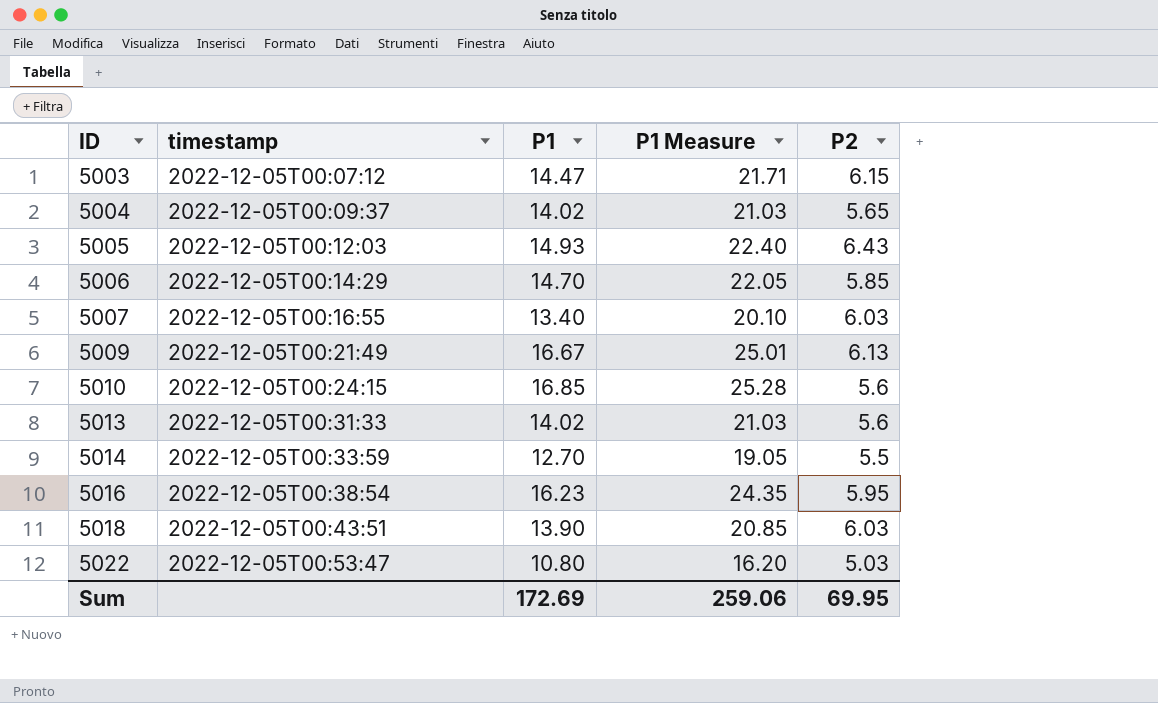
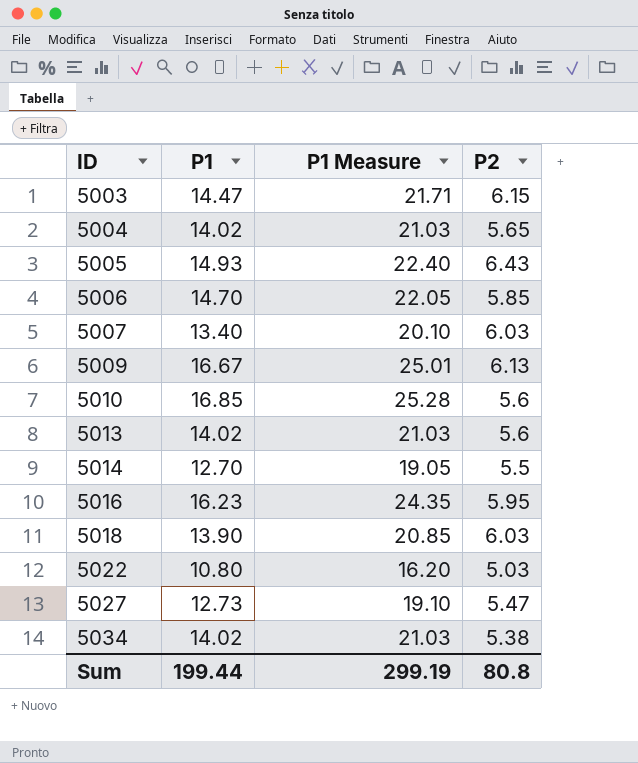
column timestamp | position: 2 -> none
row 5027: none -> 12.73 | 19.10 | 5.47
row 5034: none -> 14.02 | 21.03 | 5.38
Sum | P1: 172.69 -> 199.44
Sum | P1 Measure: 259.06 -> 299.19
Sum | P2: 69.95 -> 80.8

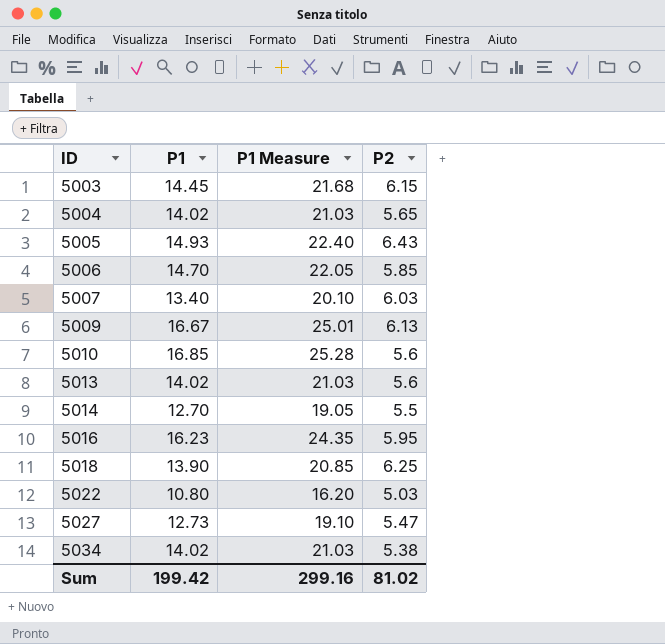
5003 | P1: 14.47 -> 14.45
5003 | P1 Measure: 21.71 -> 21.68
5018 | P2: 6.03 -> 6.25
Sum | P1: 199.44 -> 199.42
Sum | P1 Measure: 299.19 -> 299.16
Sum | P2: 80.8 -> 81.02

